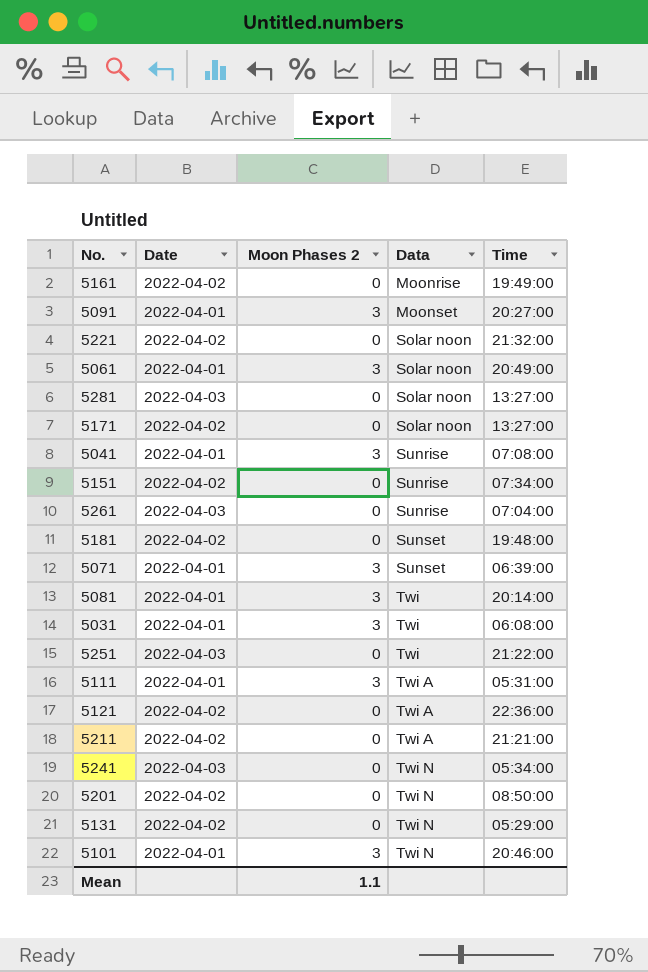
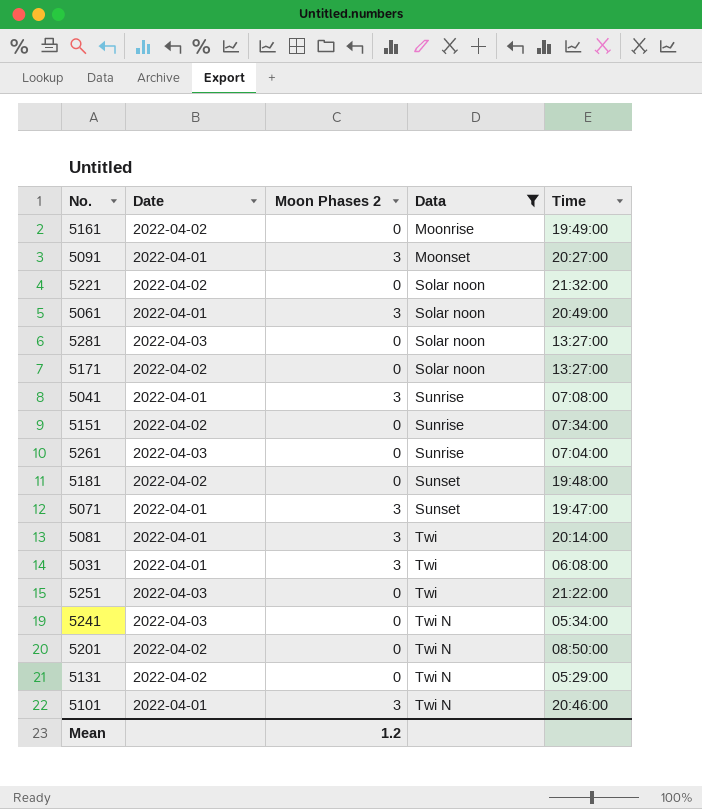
filter: none -> Data != Twi A
5071 | Time: 06:39:00 -> 19:47:00
Mean | Moon Phases 2: 1.1 -> 1.2

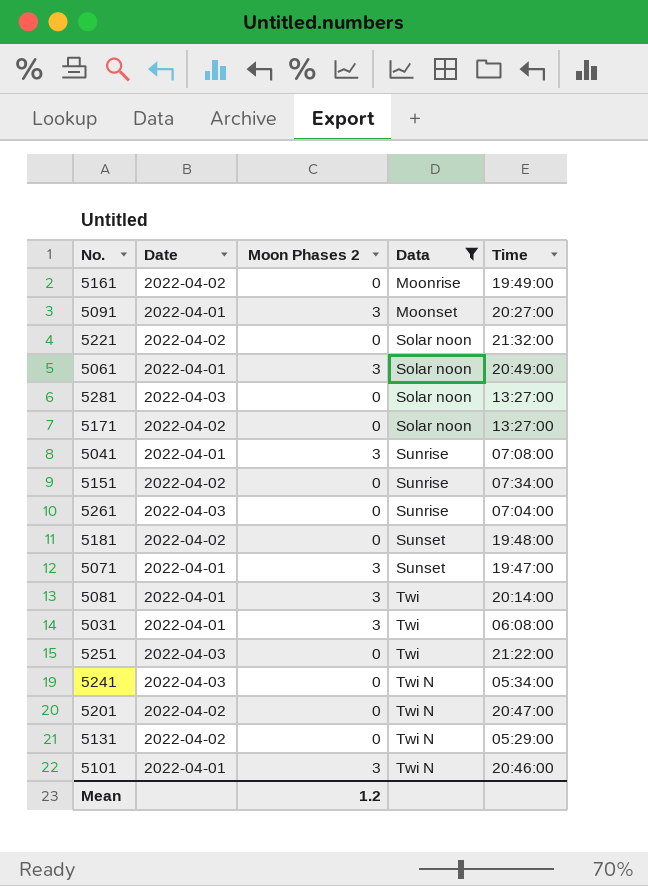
5201 | Time: 08:50:00 -> 20:47:00

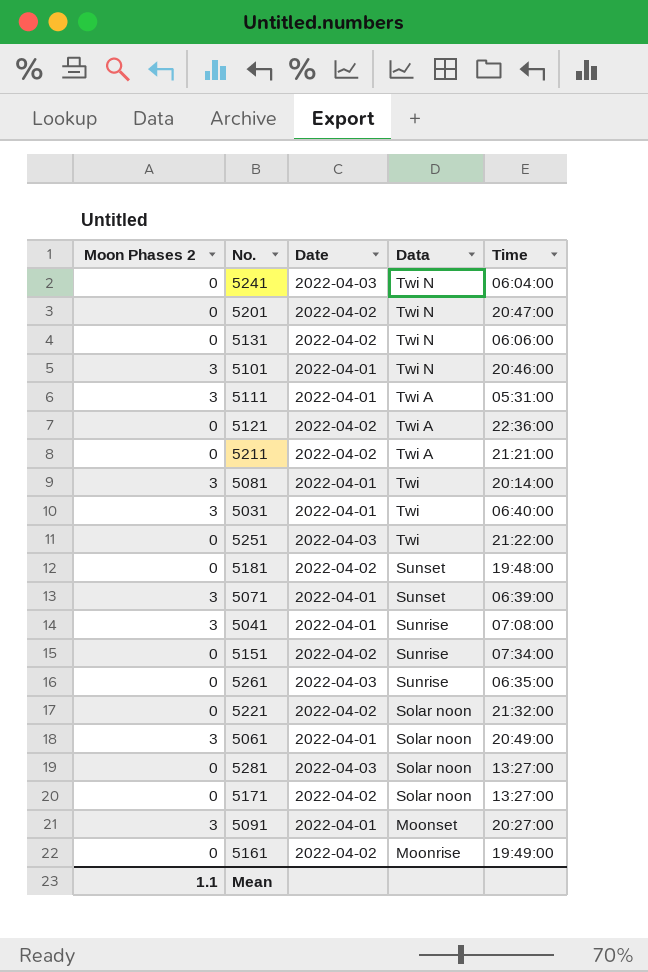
filter: Data != Twi A -> none
row order: Data ascending -> Data descending
column Moon Phases 2 | position: 3 -> 1
5241 | Time: 05:34:00 -> 06:04:00
5131 | Time: 05:29:00 -> 06:06:00
5031 | Time: 06:08:00 -> 06:40:00
5071 | Time: 19:47:00 -> 06:39:00
5261 | Time: 07:04:00 -> 06:35:00
Mean | Moon Phases 2: 1.2 -> 1.1

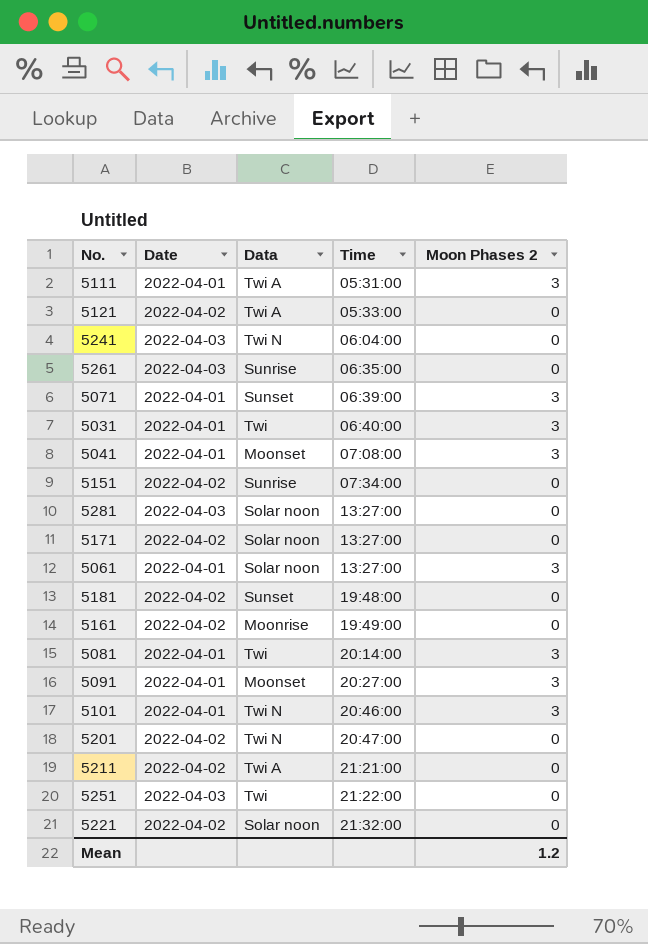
row order: Data descending -> Time ascending
column Moon Phases 2 | position: 1 -> 5
row 5131: 0 | 2022-04-02 | Twi N | 06:06:00 -> none
5121 | Time: 22:36:00 -> 05:33:00
5041 | Data: Sunrise -> Moonset
5061 | Time: 20:49:00 -> 13:27:00
Mean | Moon Phases 2: 1.1 -> 1.2

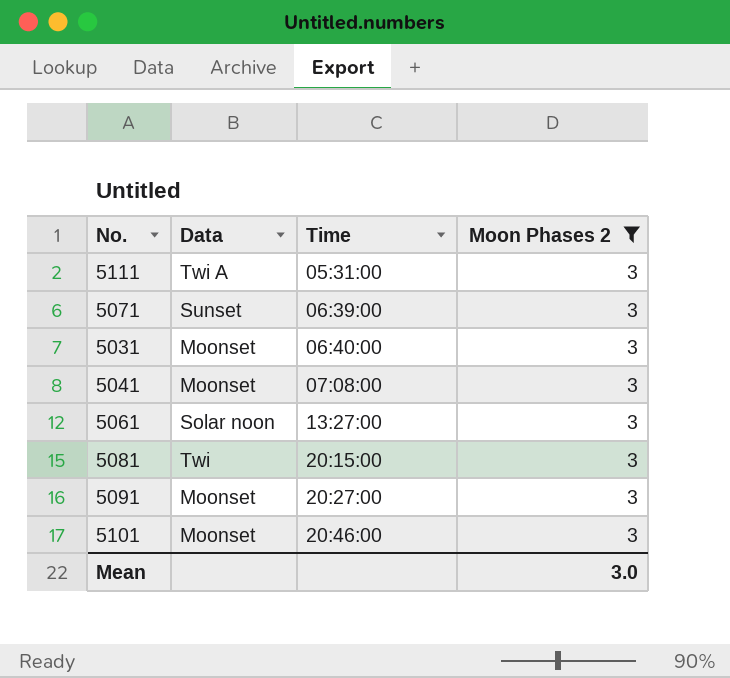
filter: none -> Moon Phases 2 = 3
column Date | position: 2 -> none
5031 | Data: Twi -> Moonset
5081 | Time: 20:14:00 -> 20:15:00
5101 | Data: Twi N -> Moonset
Mean | Moon Phases 2: 1.2 -> 3.0

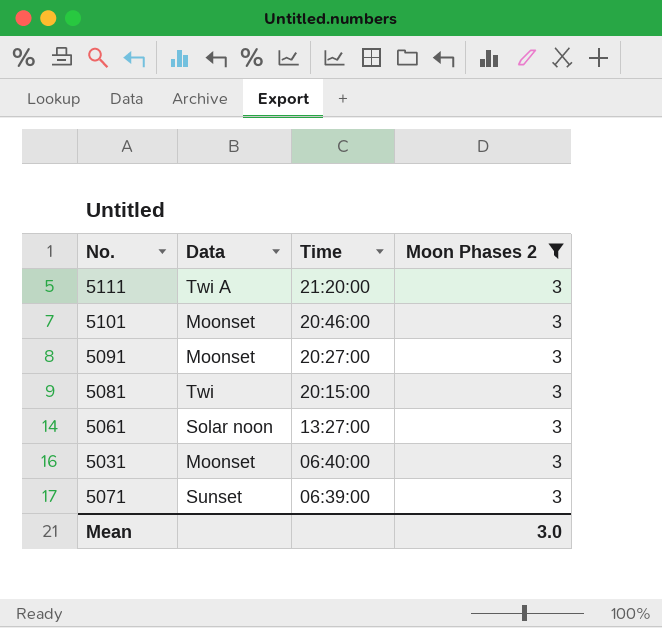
row order: Time ascending -> Time descending
row 5041: Moonset | 07:08:00 | 3 -> none
5111 | Time: 05:31:00 -> 21:20:00

